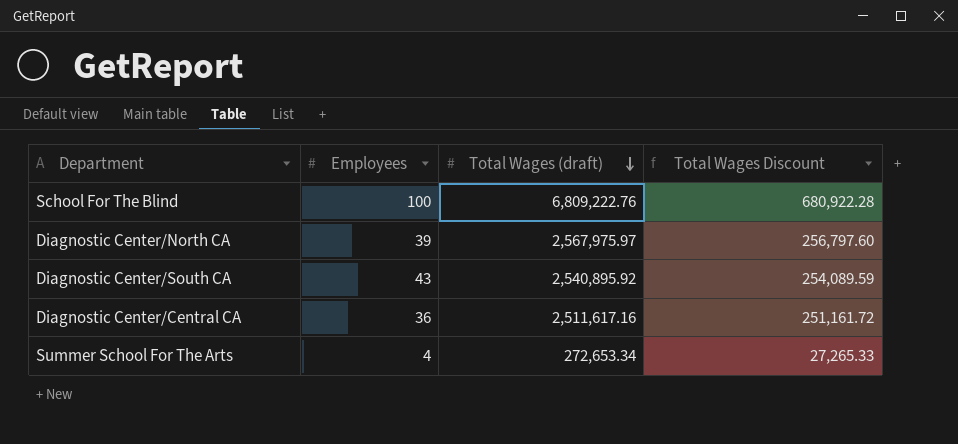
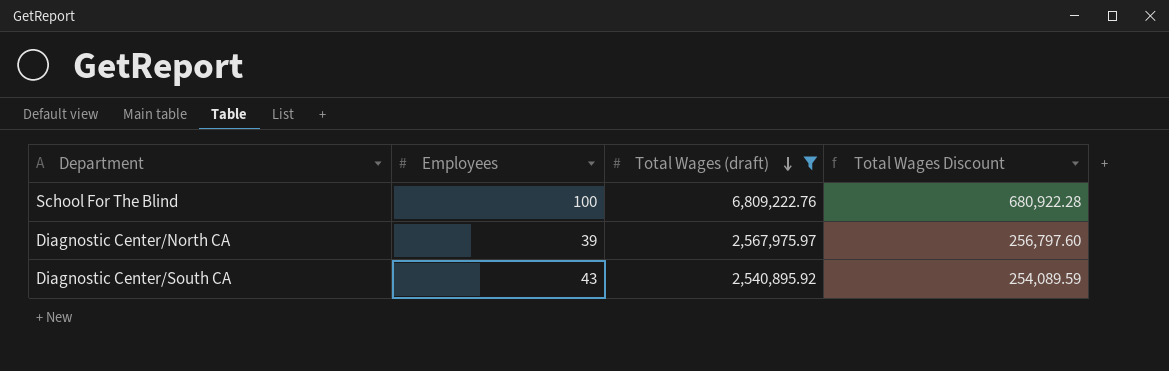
filter: none -> Total Wages (draft) >= 2,540,895.92

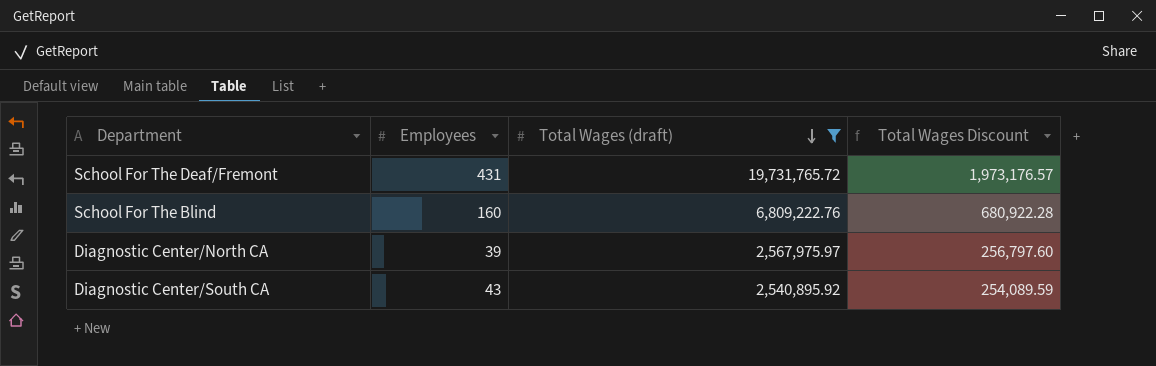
row School For The Deaf/Fremont: none -> 431 | 19,731,765.72 | 1,973,176.57
School For The Blind | Employees: 100 -> 160

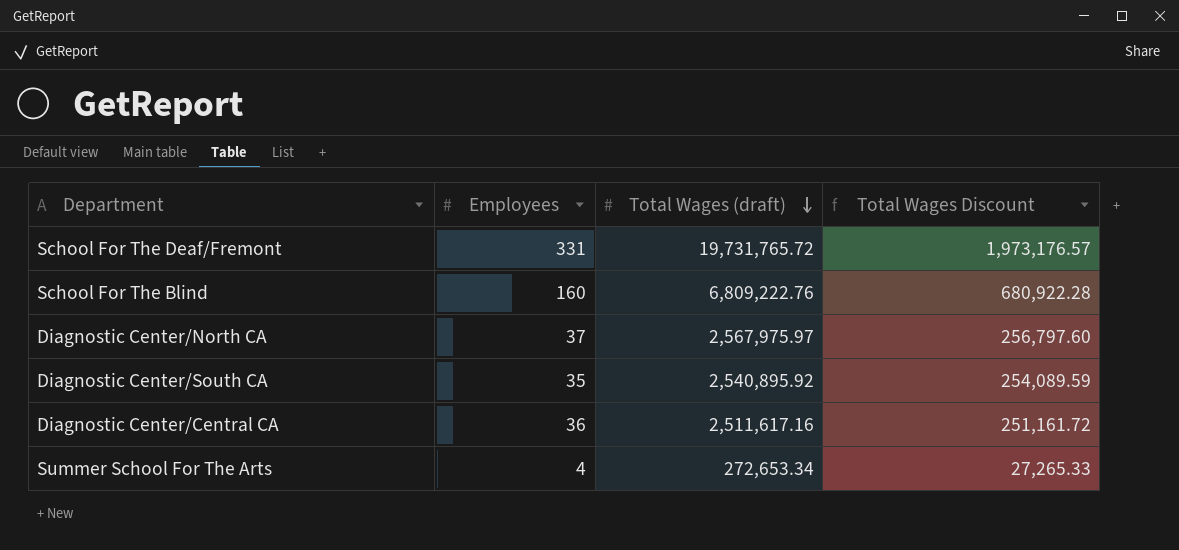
filter: Total Wages (draft) >= 2,540,895.92 -> none
School For The Deaf/Fremont | Employees: 431 -> 331
Diagnostic Center/North CA | Employees: 39 -> 37
Diagnostic Center/South CA | Employees: 43 -> 35

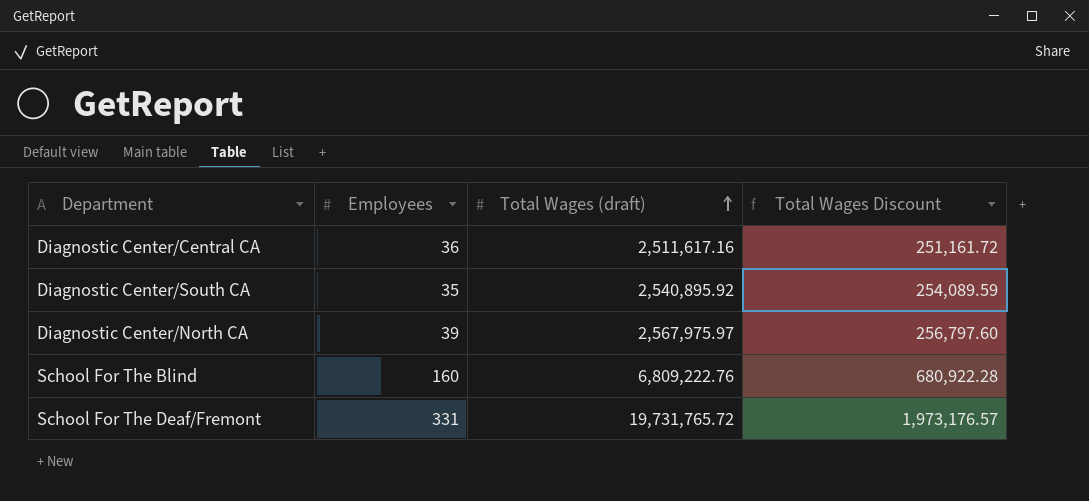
row order: Total Wages (draft) descending -> Total Wages (draft) ascending
row Summer School For The Arts: 4 | 272,653.34 | 27,265.33 -> none
Diagnostic Center/North CA | Employees: 37 -> 39

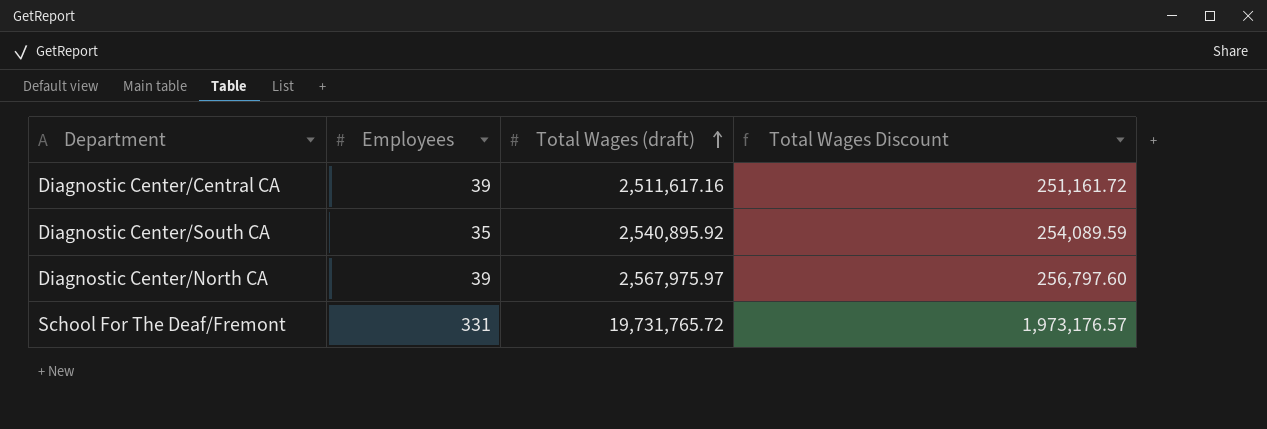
row School For The Blind: 160 | 6,809,222.76 | 680,922.28 -> none
Diagnostic Center/Central CA | Employees: 36 -> 39

